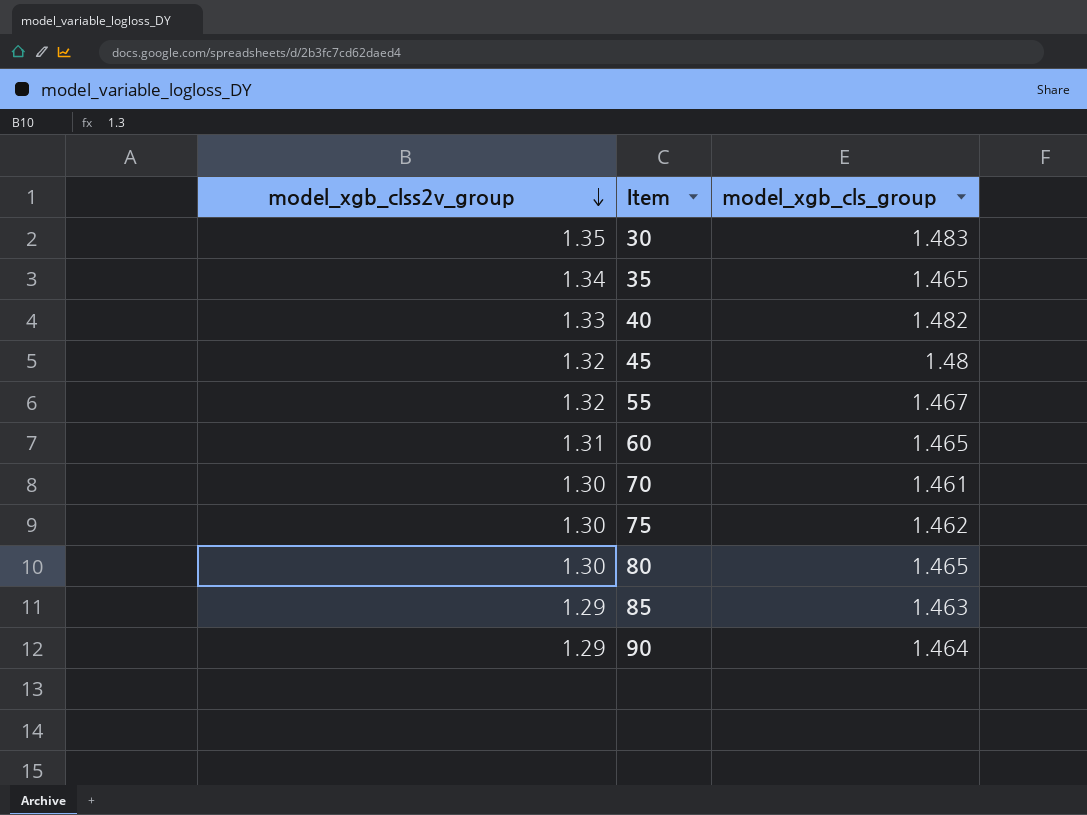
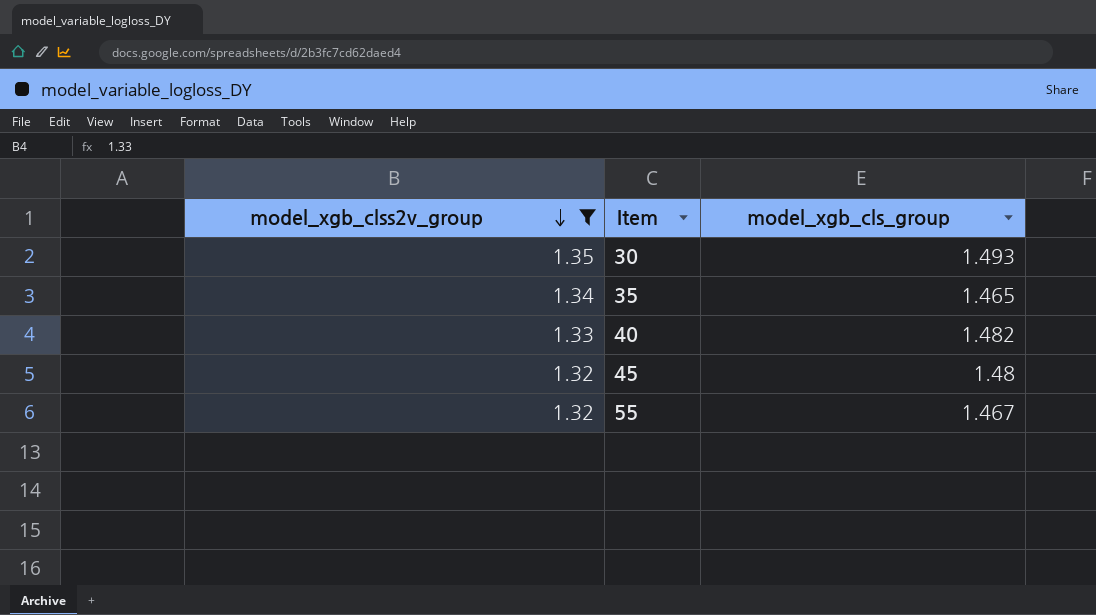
filter: none -> model_xgb_clss2v_group >= 1.32
30 | model_xgb_cls_group: 1.483 -> 1.493

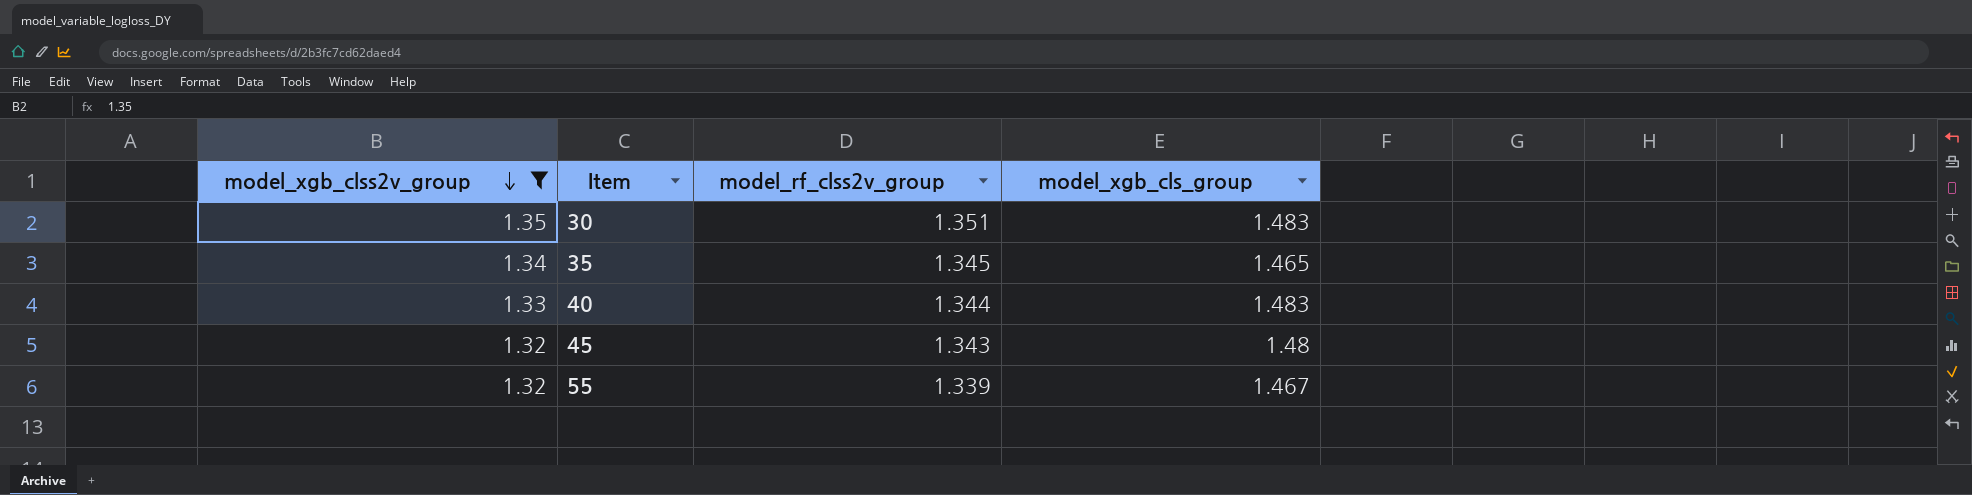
column model_rf_clss2v_group | position: none -> 3
30 | model_xgb_cls_group: 1.493 -> 1.483
40 | model_xgb_cls_group: 1.482 -> 1.483

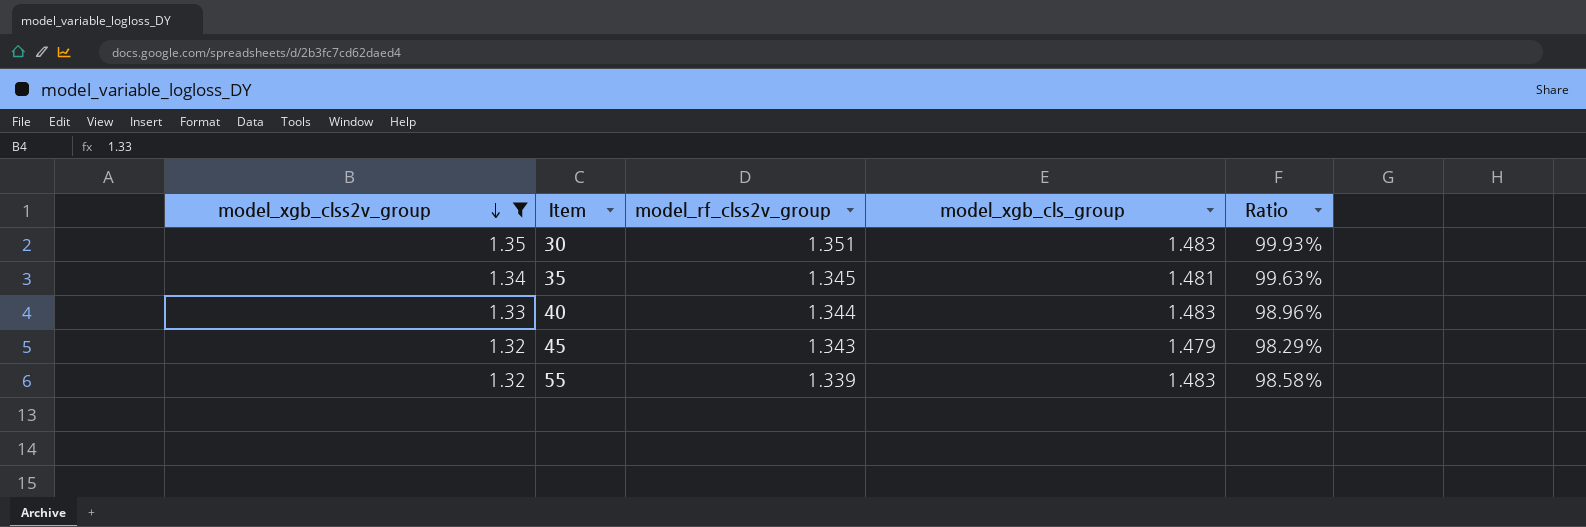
column Ratio | formula: none -> [model_xgb_clss2v_group] / [model_rf_clss2v_group]
35 | model_xgb_cls_group: 1.465 -> 1.481
45 | model_xgb_cls_group: 1.48 -> 1.479
55 | model_xgb_cls_group: 1.467 -> 1.483

